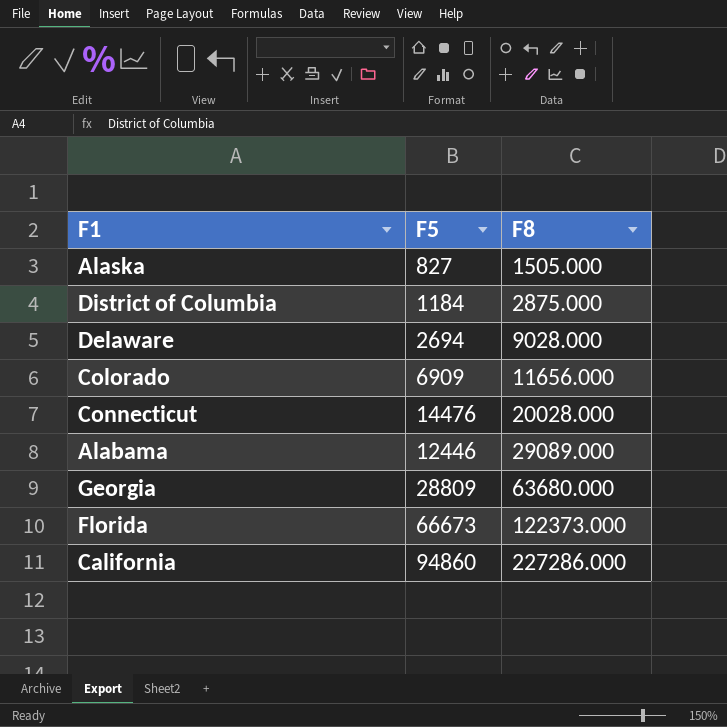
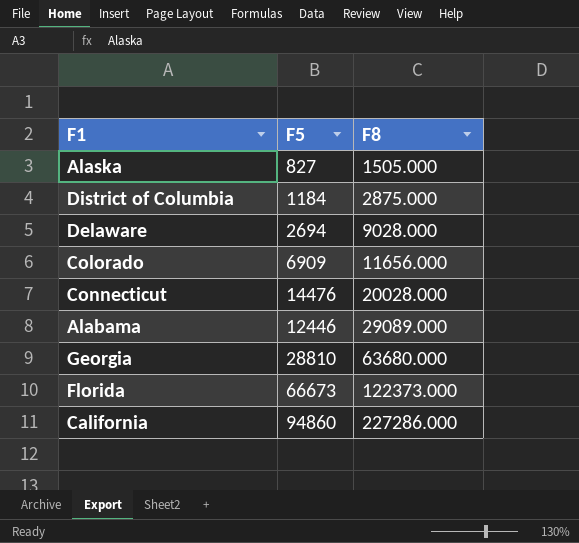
Georgia | F5: 28809 -> 28810

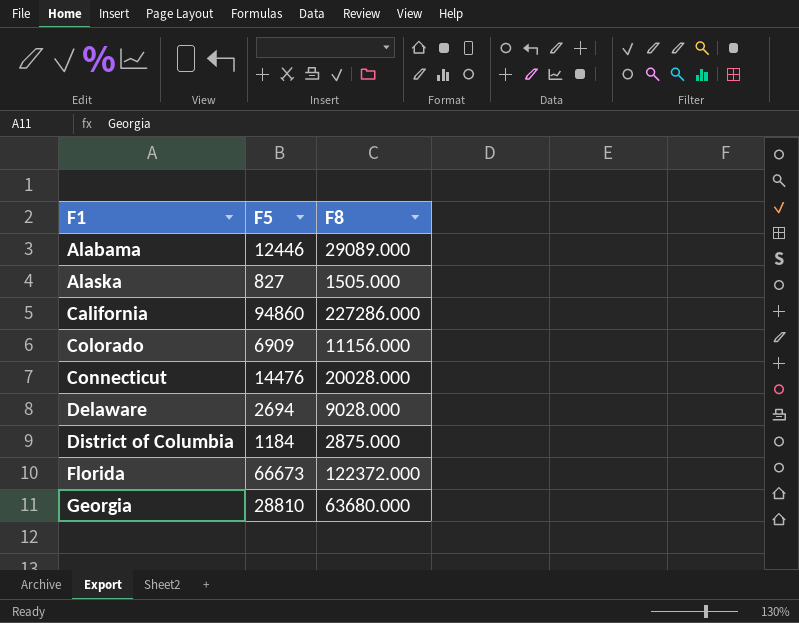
row order: F8 ascending -> F1 ascending
Colorado | F8: 11656.000 -> 11156.000
Florida | F8: 122373.000 -> 122372.000

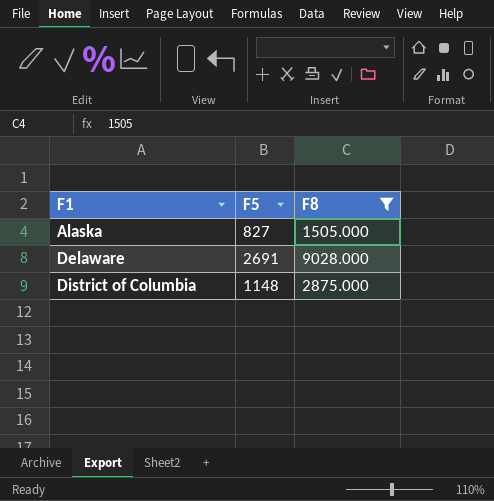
filter: none -> F8 <= 9028.000
Delaware | F5: 2694 -> 2691
District of Columbia | F5: 1184 -> 1148

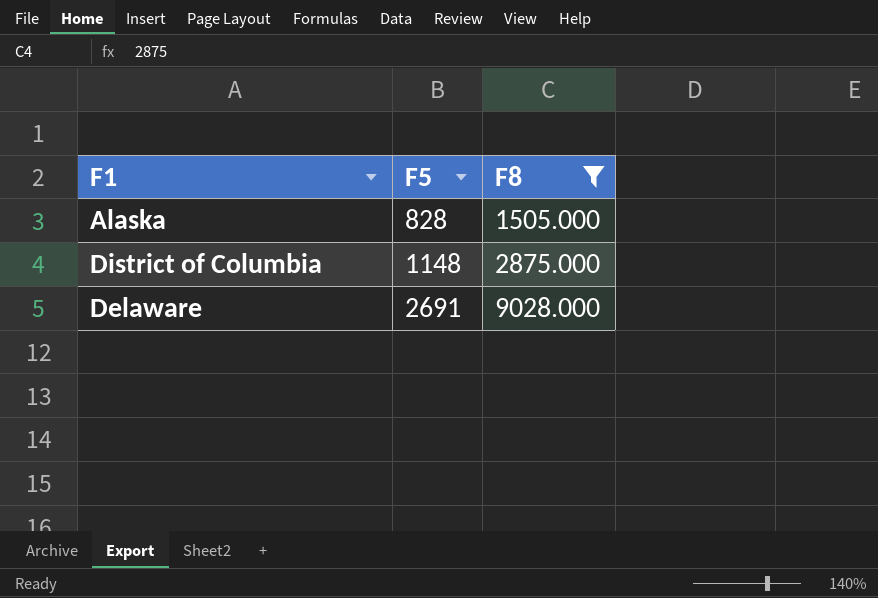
row order: F1 ascending -> F5 ascending
Alaska | F5: 827 -> 828

